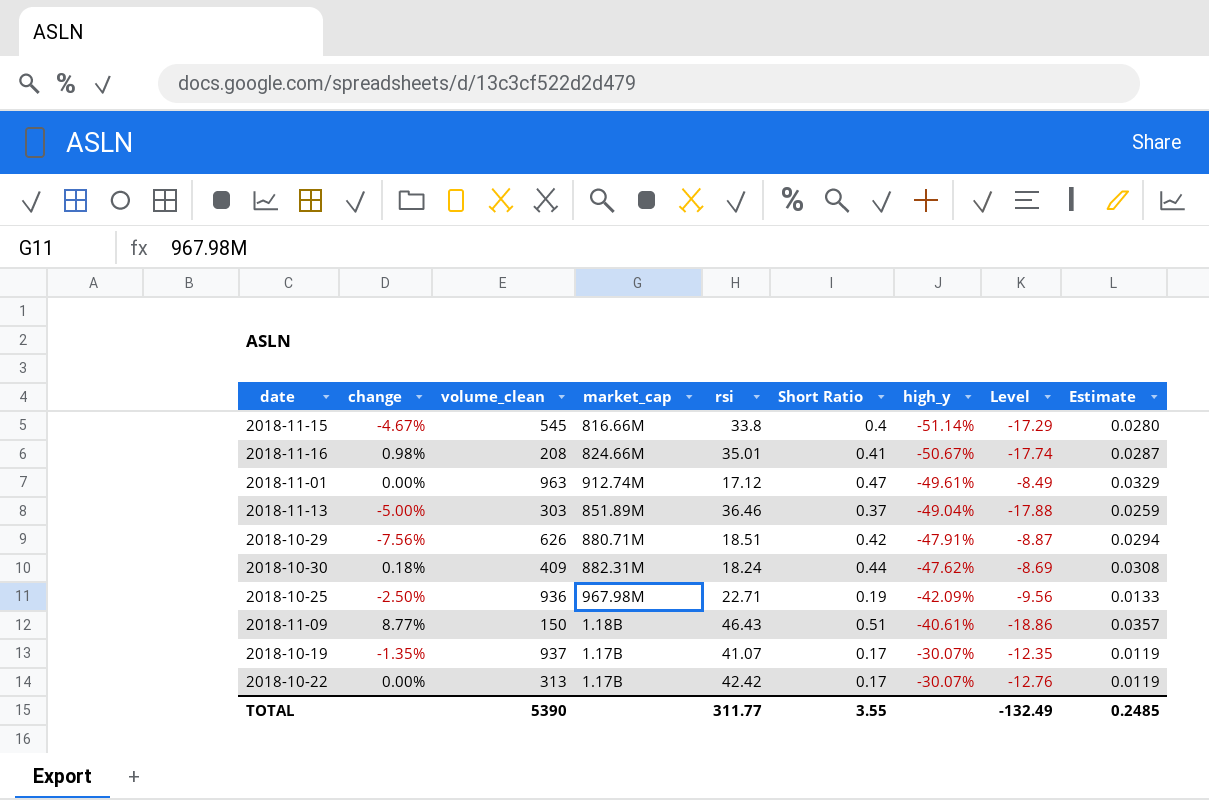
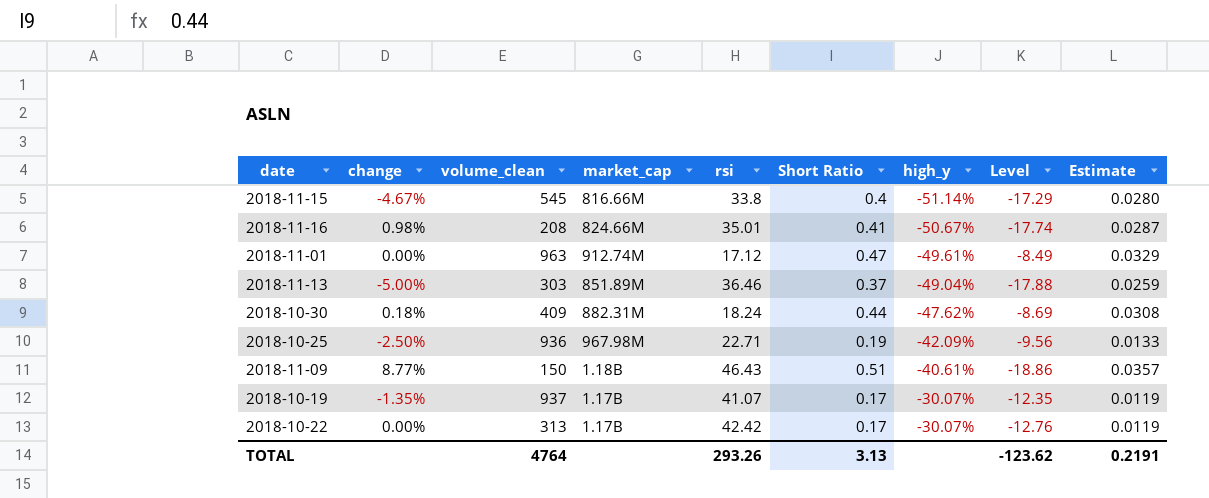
row 2018-10-29: -7.56% | 626 | 880.71M | 18.51 | 0.42 | -47.91% | -8.87 | 0.0294 -> none
TOTAL | volume_clean: 5390 -> 4764
TOTAL | rsi: 311.77 -> 293.26
TOTAL | Short Ratio: 3.55 -> 3.13
TOTAL | Level: -132.49 -> -123.62
TOTAL | Estimate: 0.2485 -> 0.2191

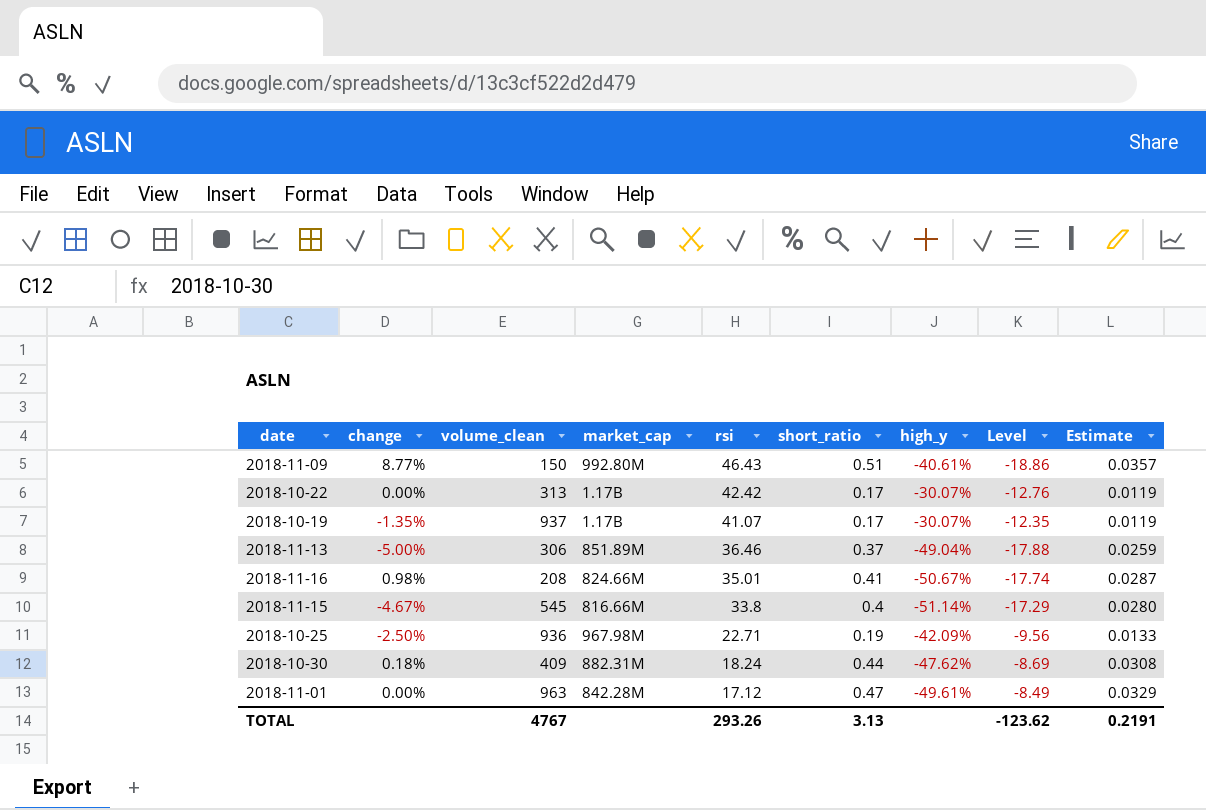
row order: high_y ascending -> rsi descending
column name: Short Ratio -> short_ratio
2018-11-09 | market_cap: 1.18B -> 992.80M
2018-11-13 | volume_clean: 303 -> 306
2018-11-01 | market_cap: 912.74M -> 842.28M
TOTAL | volume_clean: 4764 -> 4767

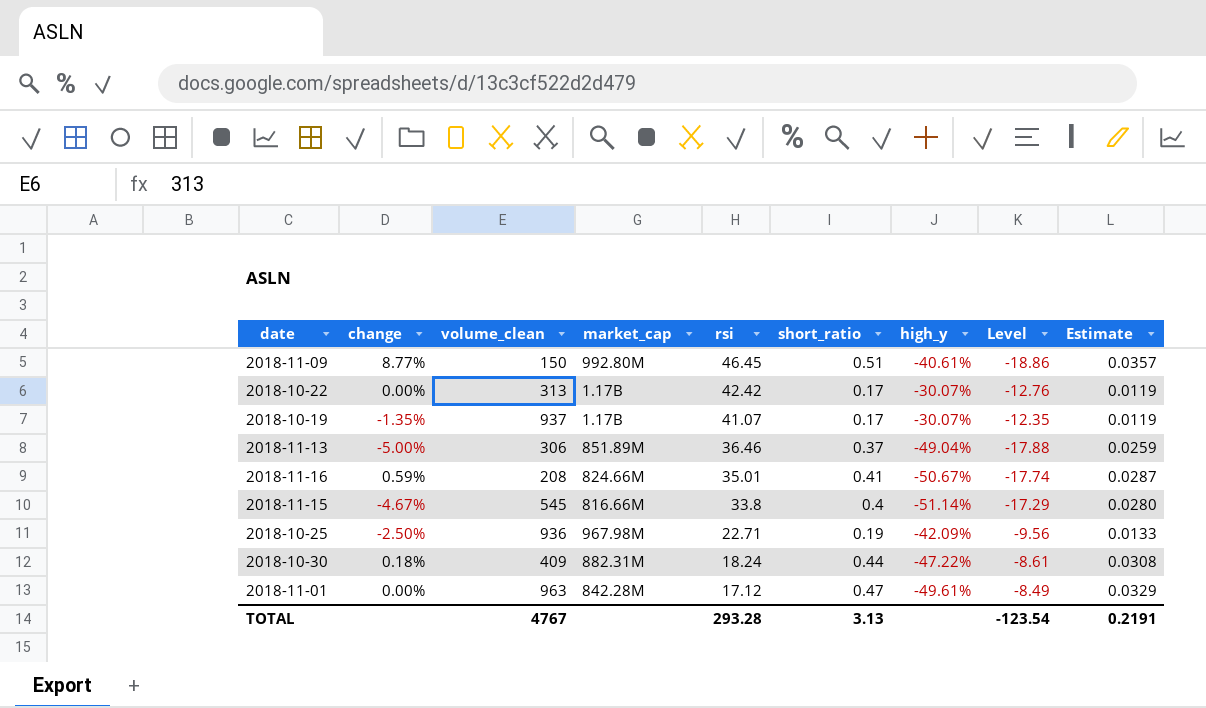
2018-11-09 | rsi: 46.43 -> 46.45
2018-11-16 | change: 0.98% -> 0.59%
2018-10-30 | high_y: -47.62% -> -47.22%
2018-10-30 | Level: -8.69 -> -8.61
TOTAL | rsi: 293.26 -> 293.28
TOTAL | Level: -123.62 -> -123.54

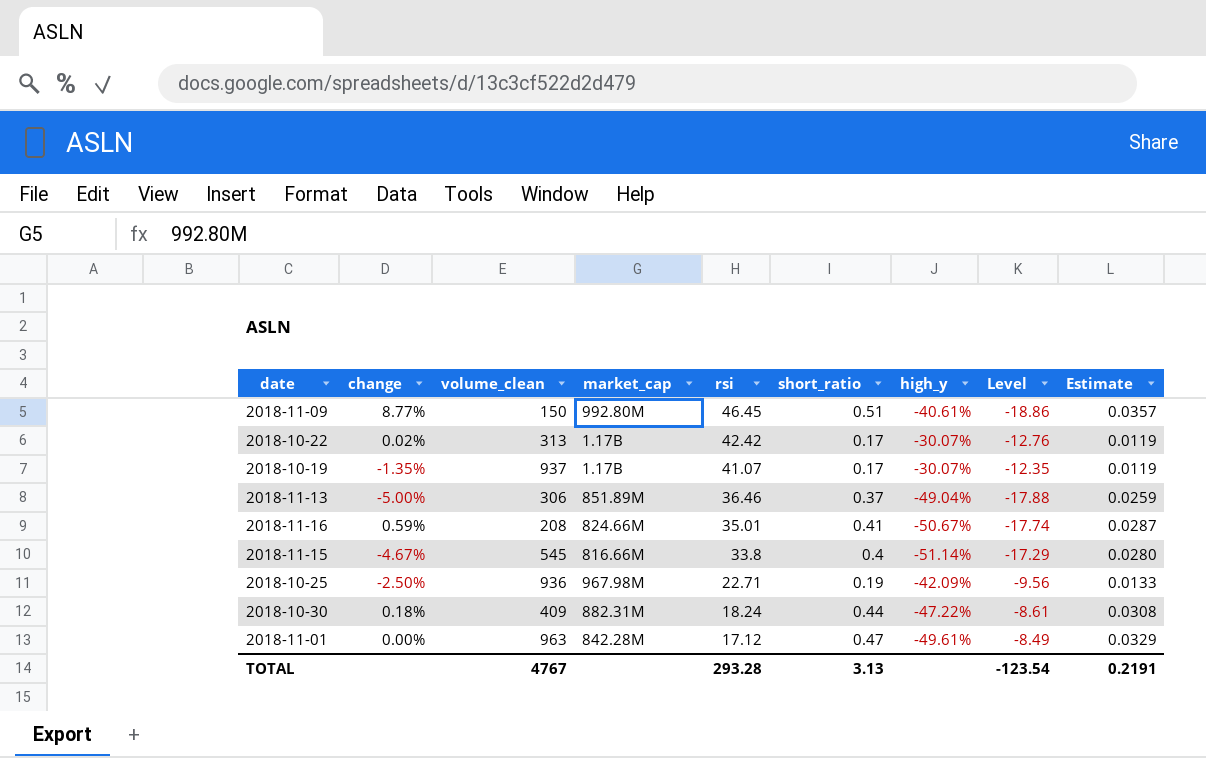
2018-10-22 | change: 0.00% -> 0.02%

